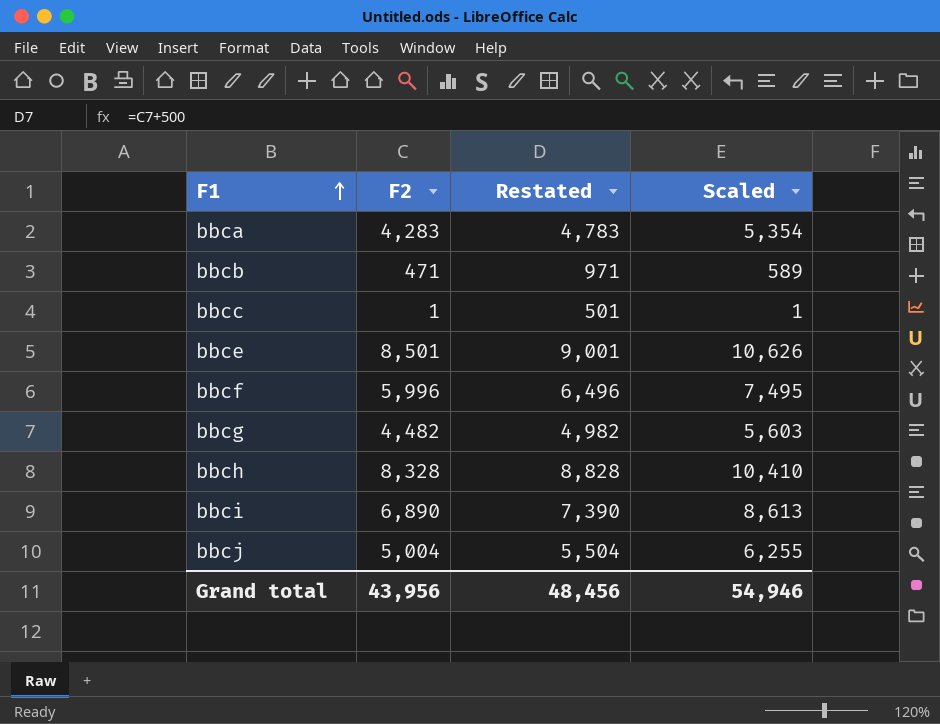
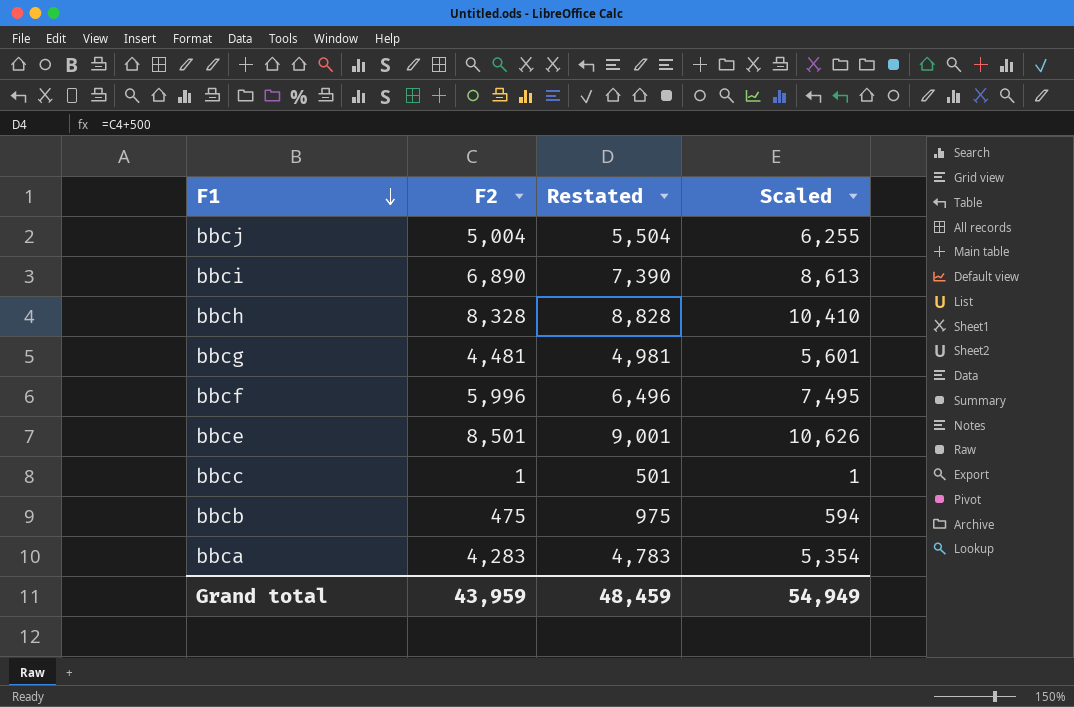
row order: F1 ascending -> F1 descending
bbcg | F2: 4,482 -> 4,481
bbcg | Restated: 4,982 -> 4,981
bbcg | Scaled: 5,603 -> 5,601
bbcb | F2: 471 -> 475
bbcb | Restated: 971 -> 975
bbcb | Scaled: 589 -> 594
Grand total | F2: 43,956 -> 43,959
Grand total | Restated: 48,456 -> 48,459
Grand total | Scaled: 54,946 -> 54,949

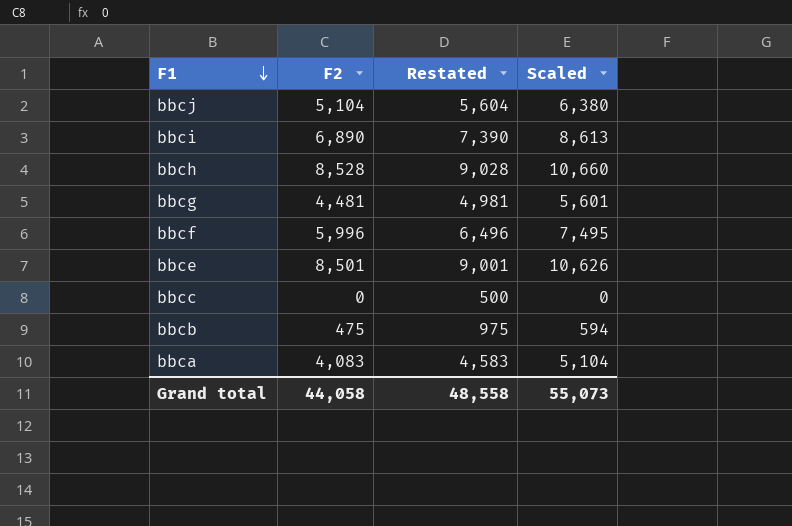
bbcj | F2: 5,004 -> 5,104
bbcj | Restated: 5,504 -> 5,604
bbcj | Scaled: 6,255 -> 6,380
bbch | F2: 8,328 -> 8,528
bbch | Restated: 8,828 -> 9,028
bbch | Scaled: 10,410 -> 10,660
bbcc | F2: 1 -> 0
bbcc | Restated: 501 -> 500
bbcc | Scaled: 1 -> 0
bbca | F2: 4,283 -> 4,083
bbca | Restated: 4,783 -> 4,583
bbca | Scaled: 5,354 -> 5,104
Grand total | F2: 43,959 -> 44,058
Grand total | Restated: 48,459 -> 48,558
Grand total | Scaled: 54,949 -> 55,073

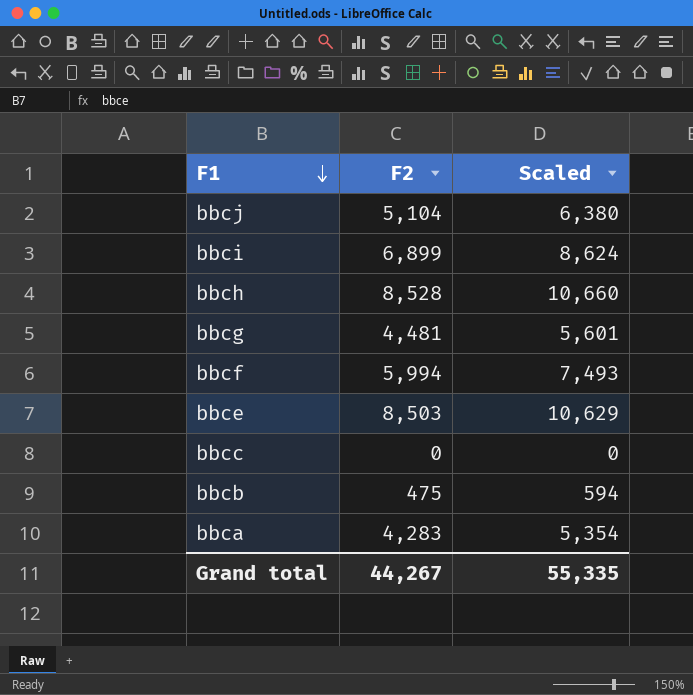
column Restated | formula: [F2] + 500 -> none
bbci | F2: 6,890 -> 6,899
bbci | Scaled: 8,613 -> 8,624
bbcf | F2: 5,996 -> 5,994
bbcf | Scaled: 7,495 -> 7,493
bbce | F2: 8,501 -> 8,503
bbce | Scaled: 10,626 -> 10,629
bbca | F2: 4,083 -> 4,283
bbca | Scaled: 5,104 -> 5,354
Grand total | F2: 44,058 -> 44,267
Grand total | Scaled: 55,073 -> 55,335

